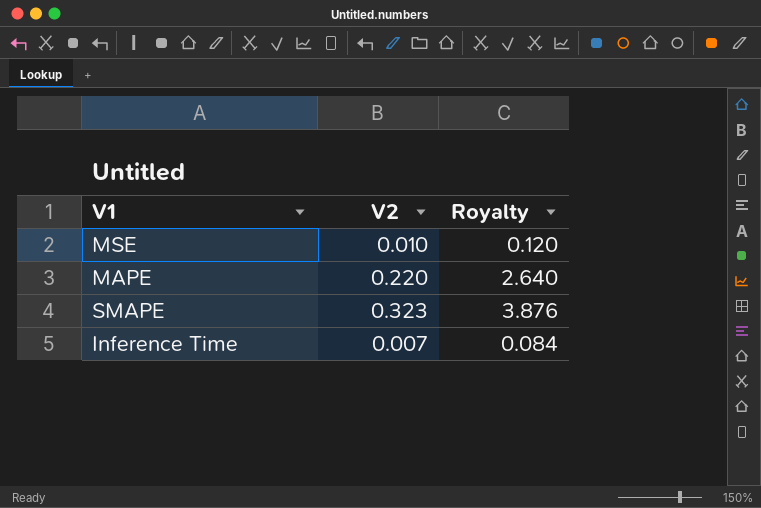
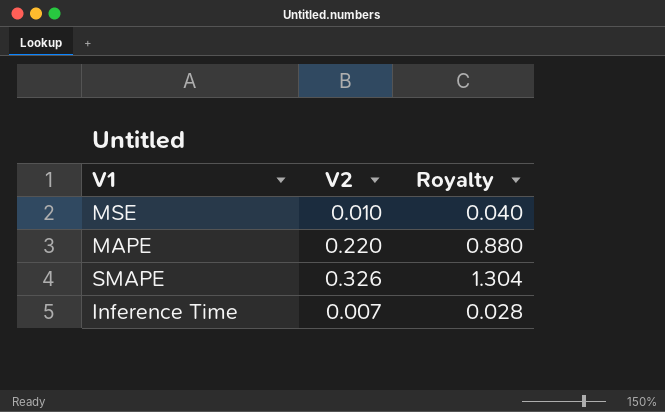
column Royalty | formula: [V2] * 12 -> [V2] * 4
SMAPE | V2: 0.323 -> 0.326

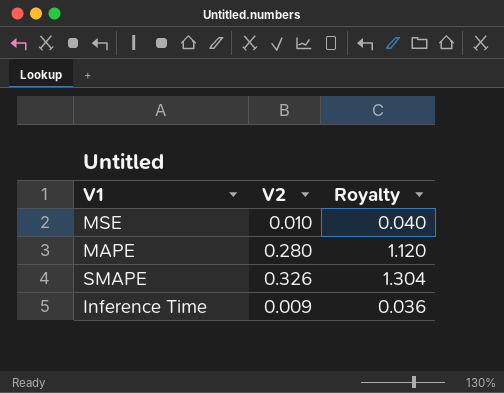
MAPE | V2: 0.220 -> 0.280
MAPE | Royalty: 0.880 -> 1.120
Inference Time | V2: 0.007 -> 0.009
Inference Time | Royalty: 0.028 -> 0.036

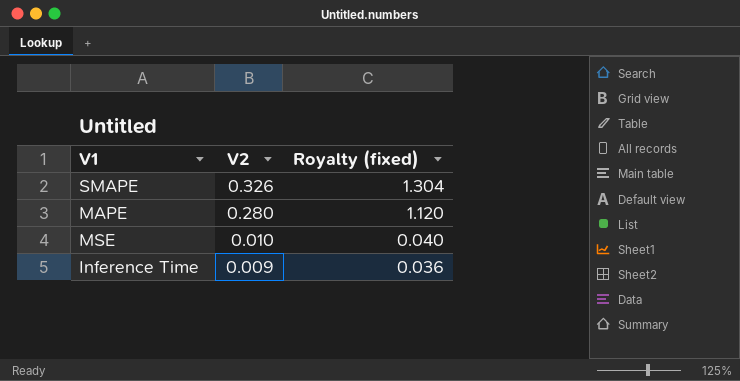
row order: none -> V2 descending
column name: Royalty -> Royalty (fixed)

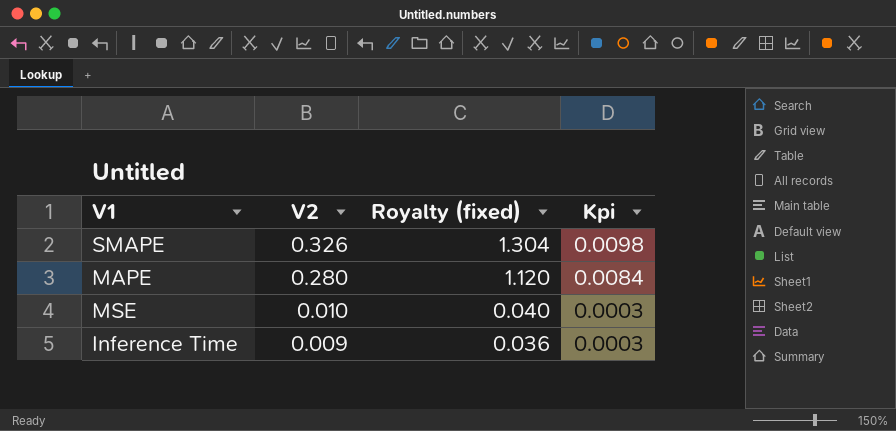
column Kpi | formula: none -> [V2] * 0.03

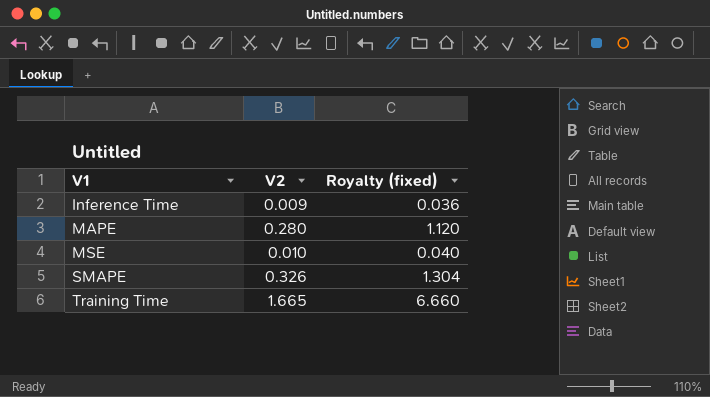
row order: V2 descending -> V1 ascending
column Kpi | formula: [V2] * 0.03 -> none
row Training Time: none -> 1.665 | 6.660

